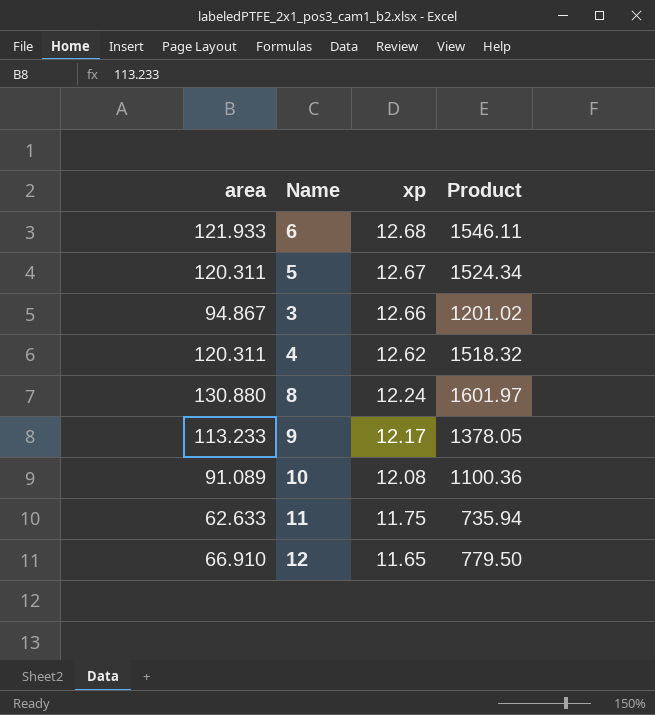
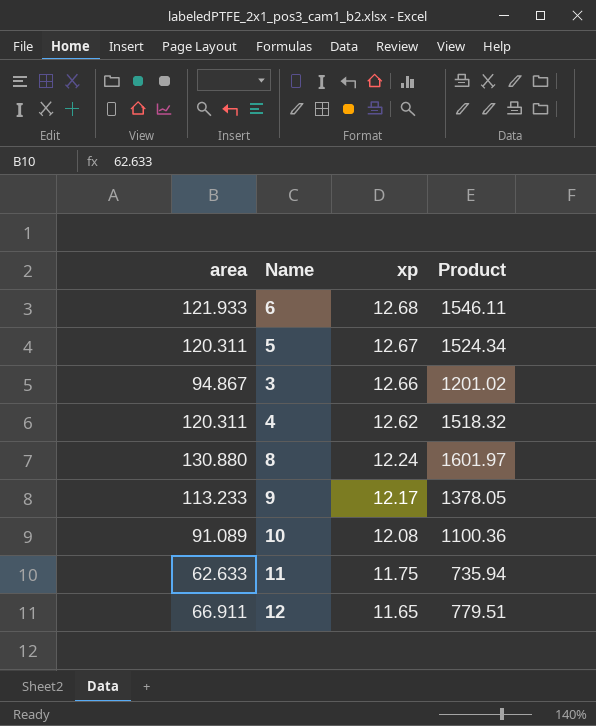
12 | area: 66.910 -> 66.911
12 | Product: 779.50 -> 779.51

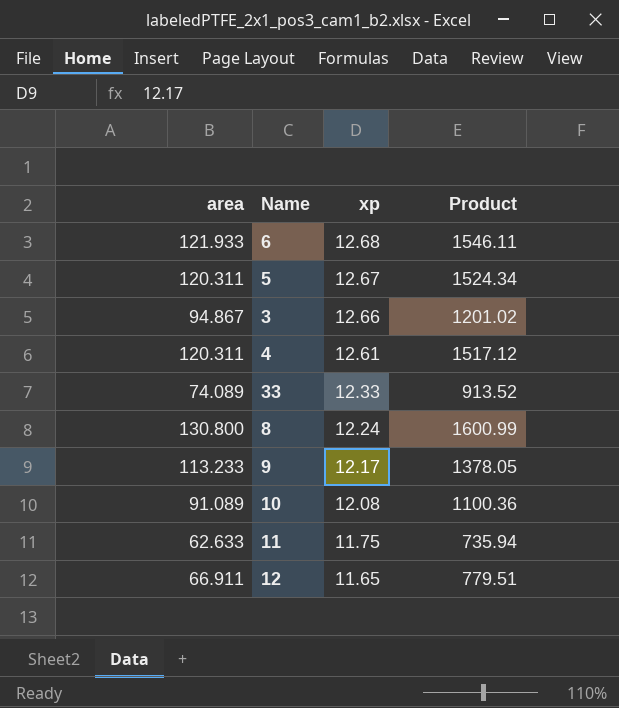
4 | xp: 12.62 -> 12.61
4 | Product: 1518.32 -> 1517.12
row 33: none -> 74.089 | 12.33 | 913.52
8 | area: 130.880 -> 130.800
8 | Product: 1601.97 -> 1600.99

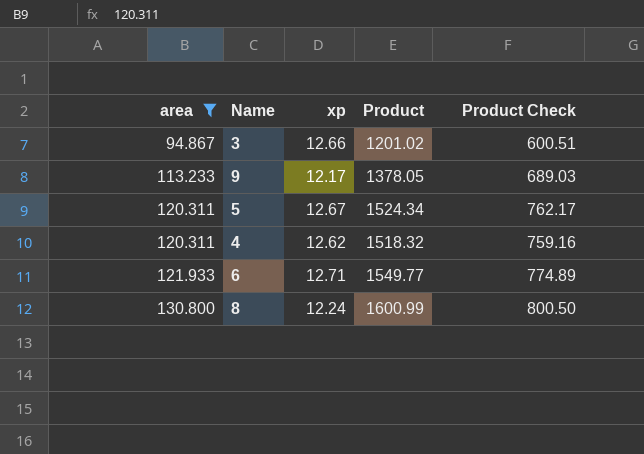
filter: none -> area >= 94.867
row order: xp descending -> area ascending
column Product Check | formula: none -> [Product] * 0.5
4 | xp: 12.61 -> 12.62
4 | Product: 1517.12 -> 1518.32
6 | xp: 12.68 -> 12.71
6 | Product: 1546.11 -> 1549.77

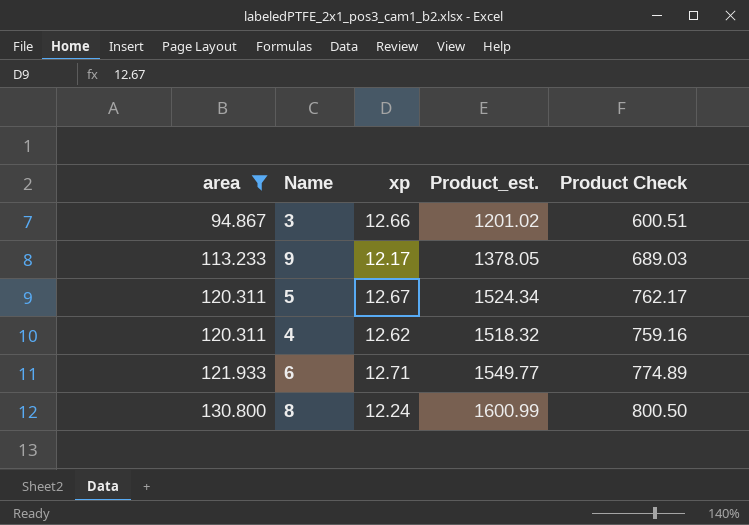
column name: Product -> Product_est.

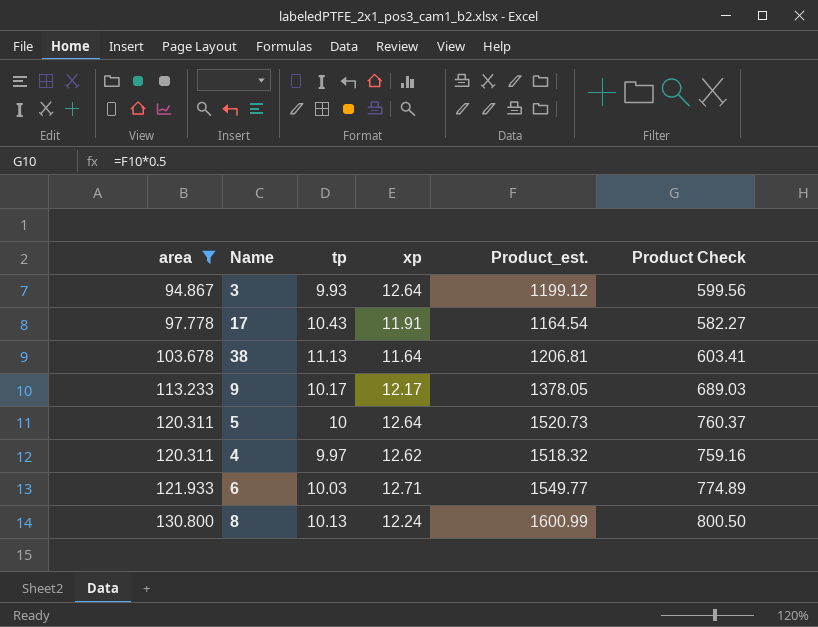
column tp | position: none -> 3
3 | xp: 12.66 -> 12.64
3 | Product_est.: 1201.02 -> 1199.12
3 | Product Check: 600.51 -> 599.56
row 17: none -> 97.778 | 10.43 | 11.91 | 1164.54 | 582.27
row 38: none -> 103.678 | 11.13 | 11.64 | 1206.81 | 603.41
5 | xp: 12.67 -> 12.64
5 | Product_est.: 1524.34 -> 1520.73
5 | Product Check: 762.17 -> 760.37

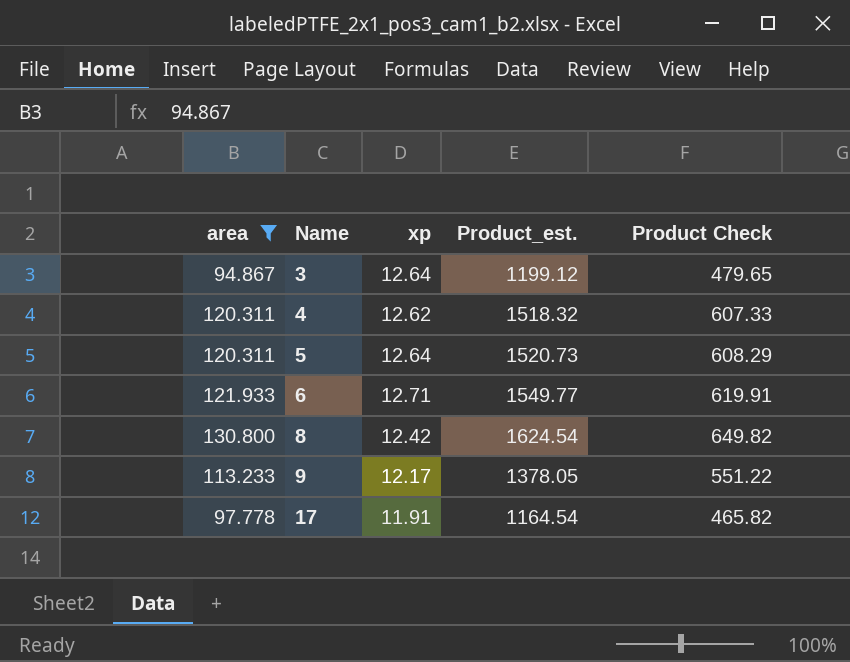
row order: area ascending -> Name ascending
column tp | position: 3 -> none
column Product Check | formula: [Product_est.] * 0.5 -> [Product_est.] * 0.4
row 38: 103.678 | 11.13 | 11.64 | 1206.81 | 603.41 -> none
8 | xp: 12.24 -> 12.42
8 | Product_est.: 1600.99 -> 1624.54

